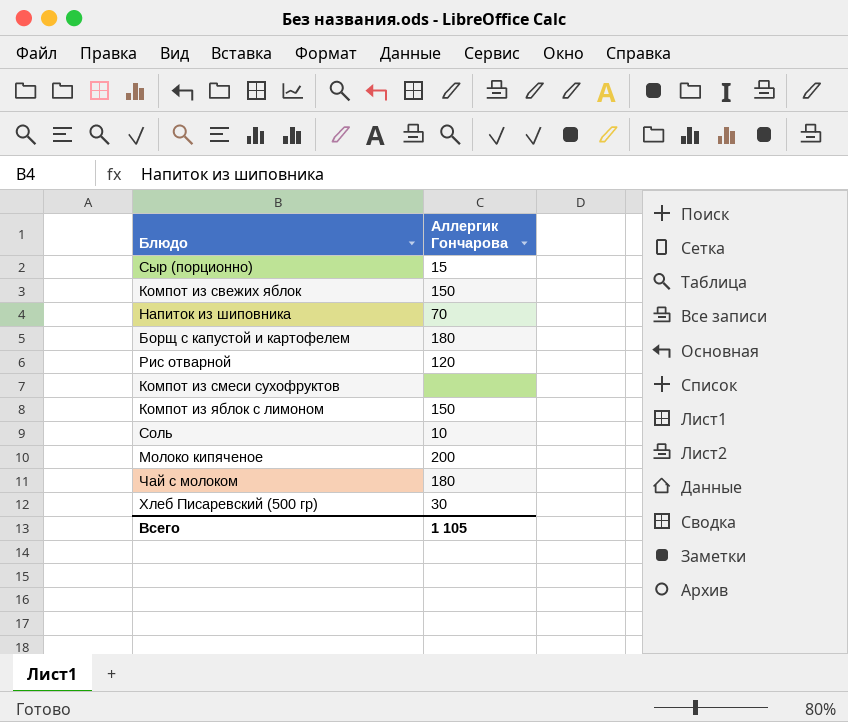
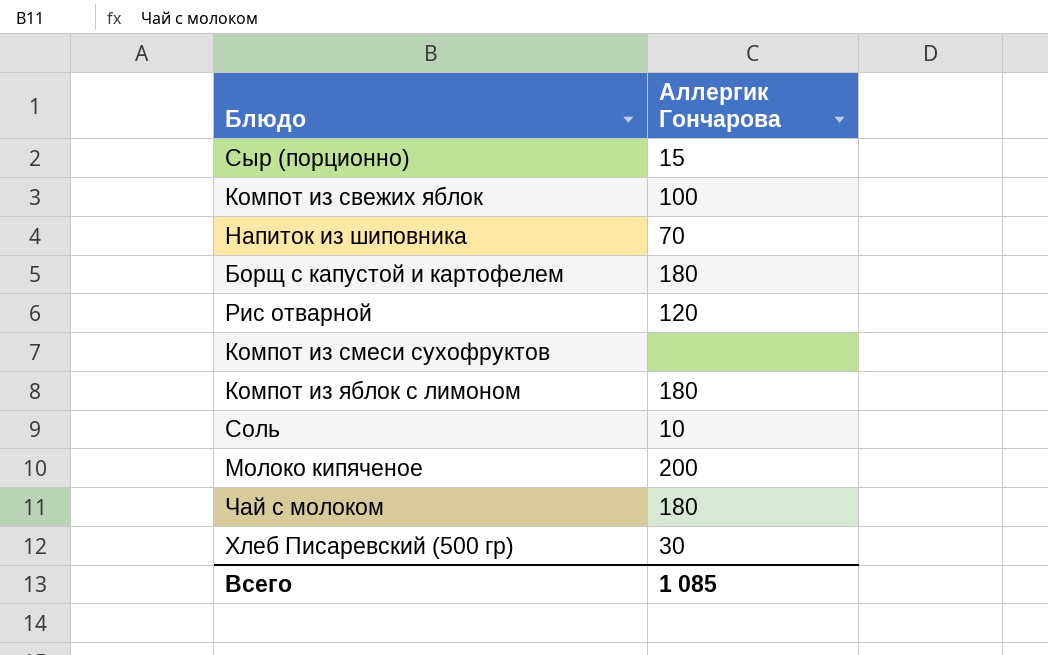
Компот из свежих яблок | Аллергик Гончарова: 150 -> 100
Компот из яблок с лимоном | Аллергик Гончарова: 150 -> 180
Всего | Аллергик Гончарова: 1 105 -> 1 085

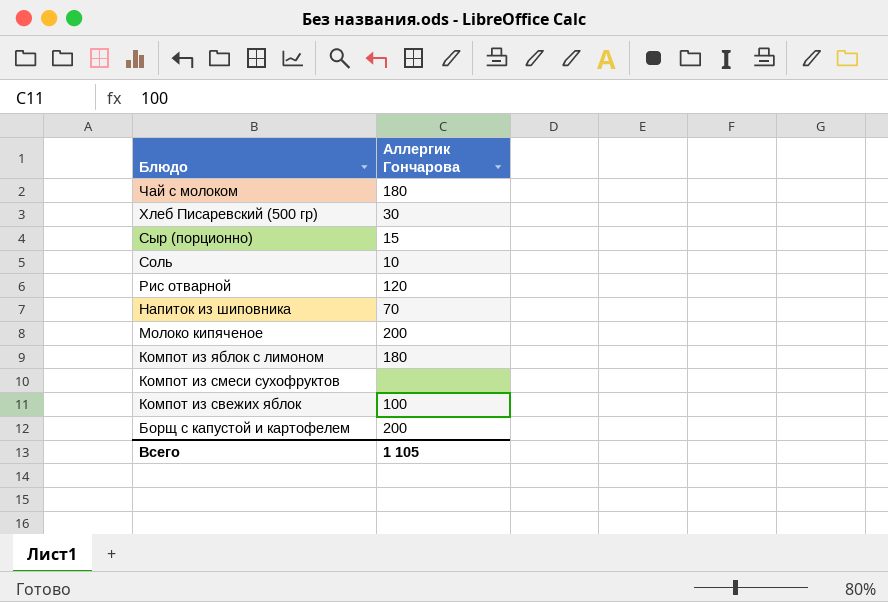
row order: none -> Блюдо descending
Борщ с капустой и картофелем | Аллергик Гончарова: 180 -> 200
Всего | Аллергик Гончарова: 1 085 -> 1 105

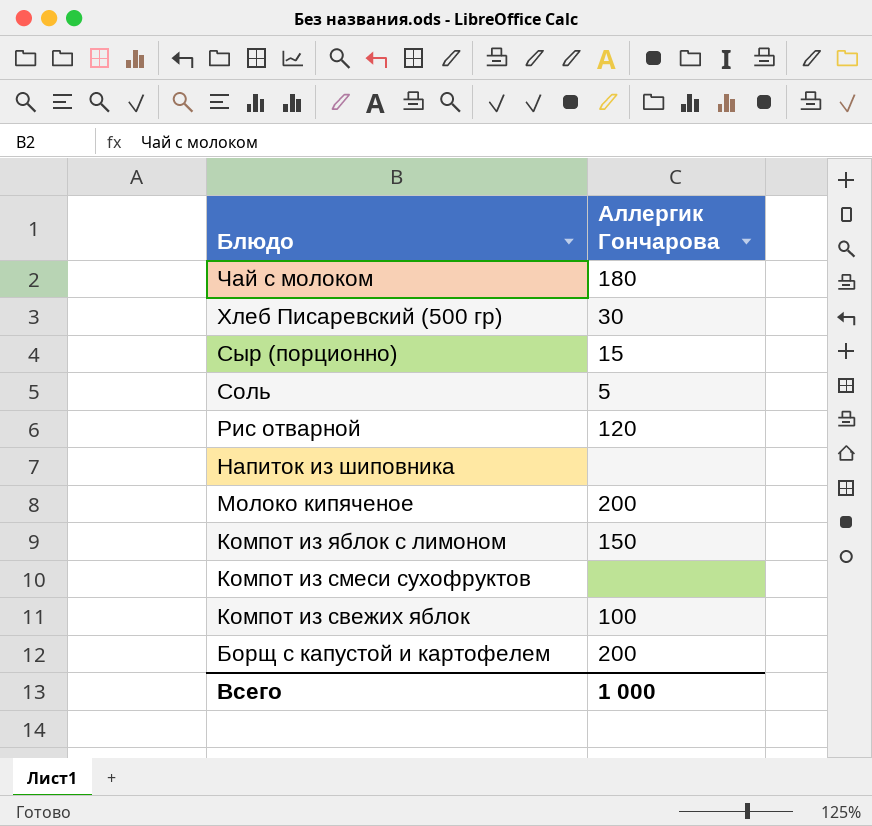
Соль | Аллергик Гончарова: 10 -> 5
Напиток из шиповника | Аллергик Гончарова: 70 -> none
Компот из яблок с лимоном | Аллергик Гончарова: 180 -> 150
Всего | Аллергик Гончарова: 1 105 -> 1 000

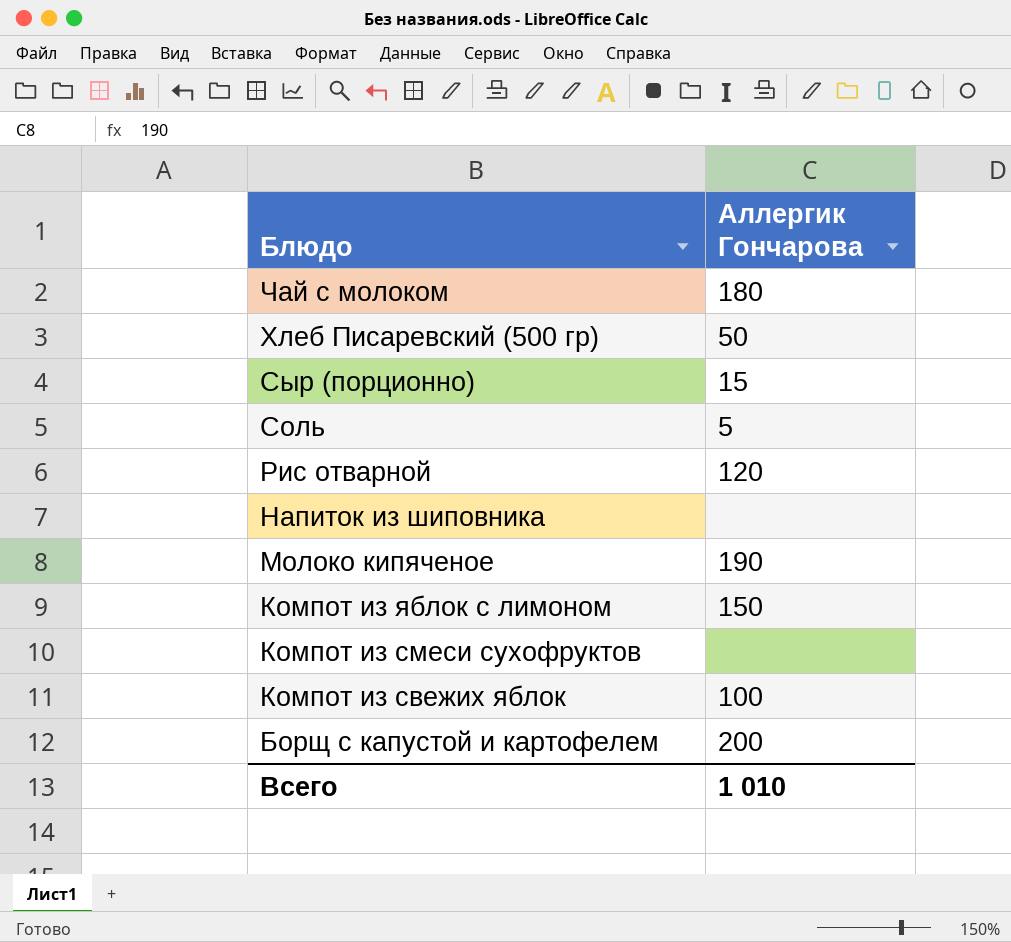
Хлеб Писаревский (500 гр) | Аллергик Гончарова: 30 -> 50
Молоко кипяченое | Аллергик Гончарова: 200 -> 190
Всего | Аллергик Гончарова: 1 000 -> 1 010

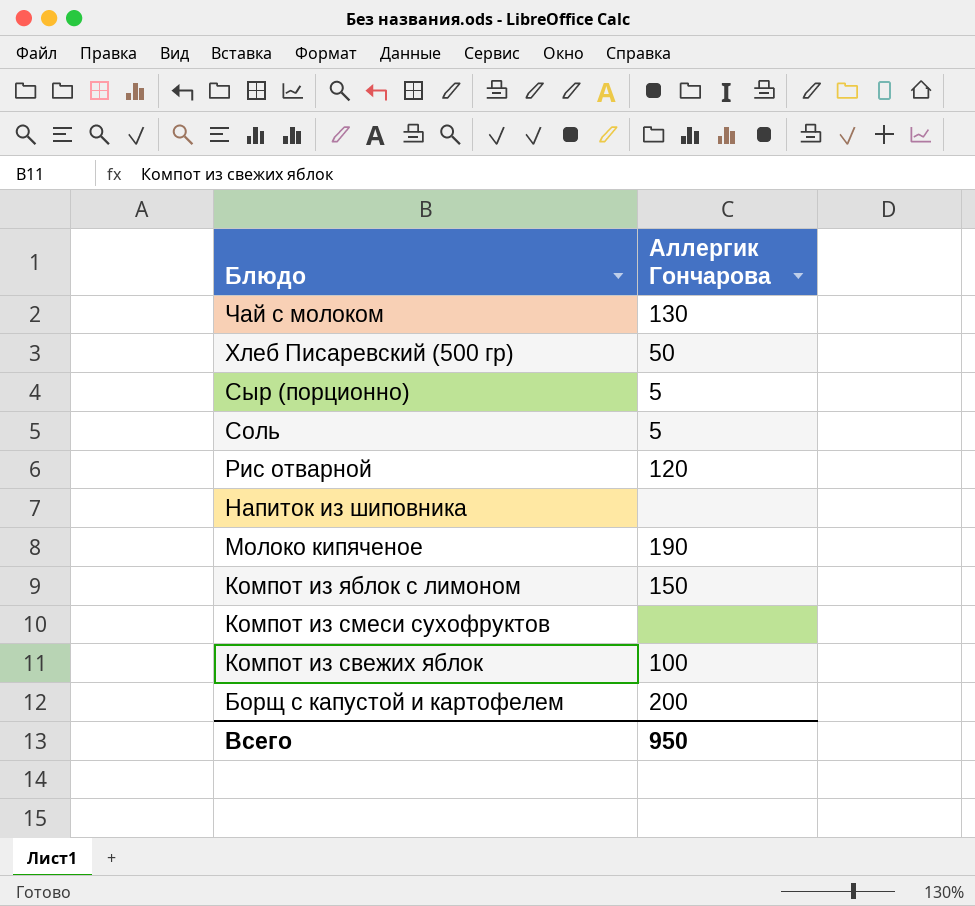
Чай с молоком | Аллергик Гончарова: 180 -> 130
Сыр (порционно) | Аллергик Гончарова: 15 -> 5
Всего | Аллергик Гончарова: 1 010 -> 950

